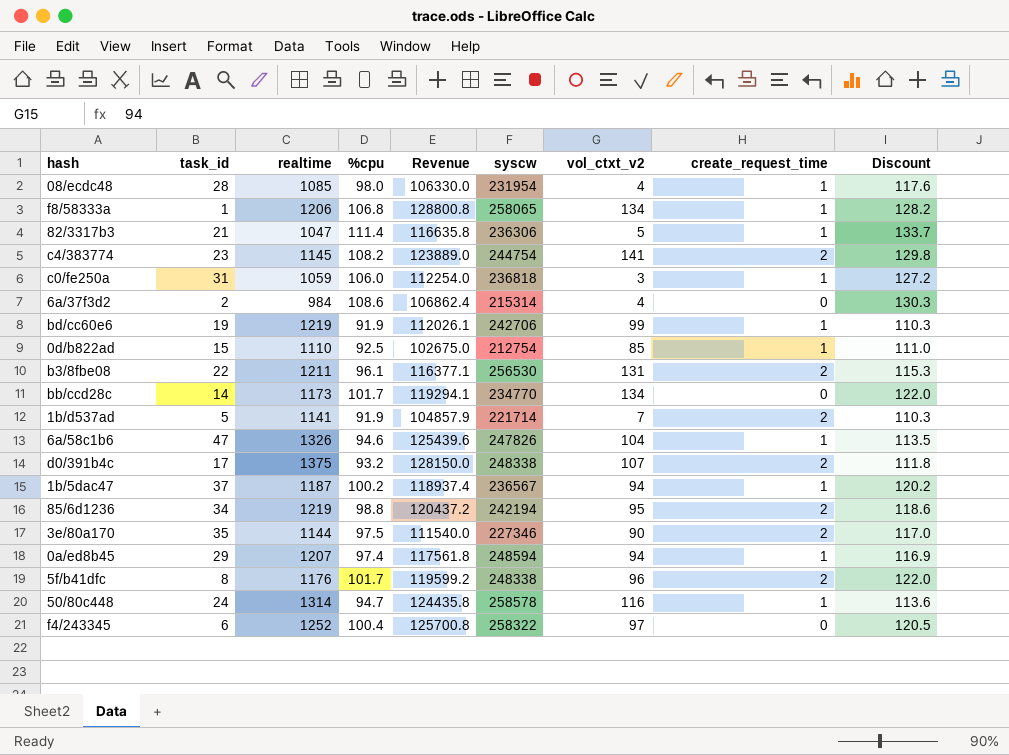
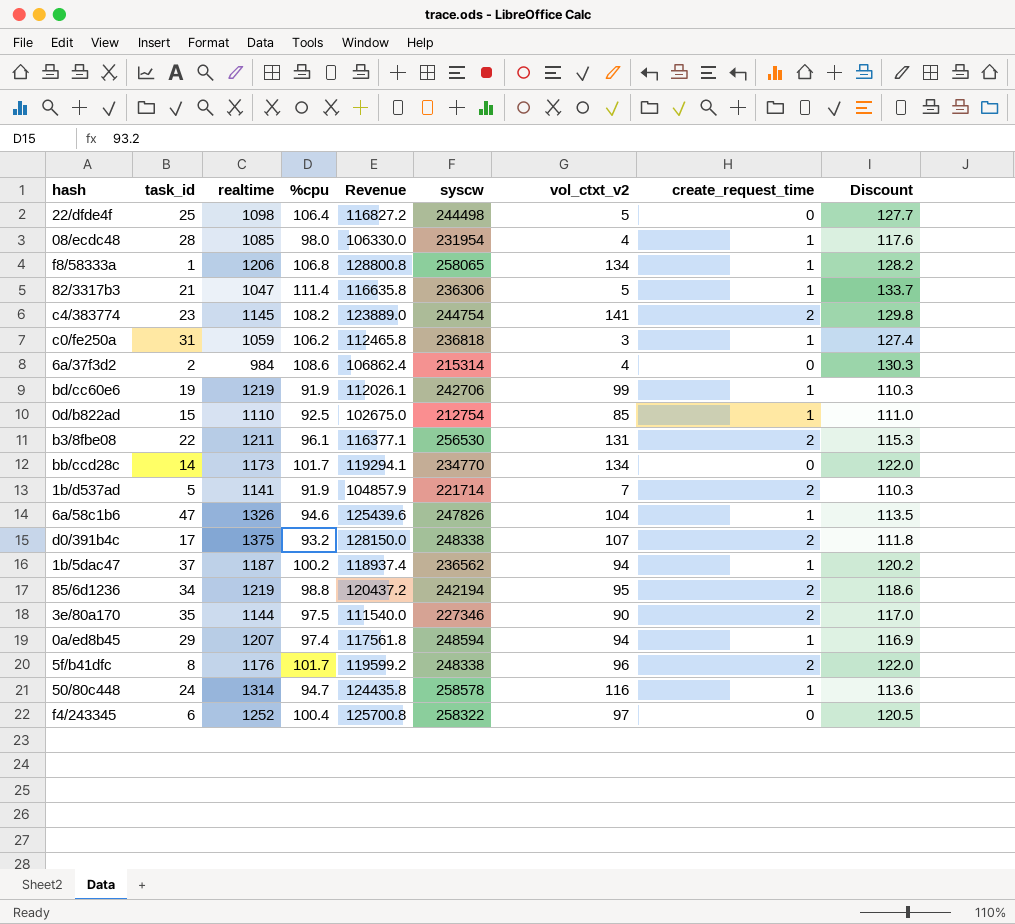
row 22/dfde4f: none -> 25 | 1098 | 106.4 | 116827.2 | 244498 | 5 | 0 | 127.7
c0/fe250a | %cpu: 106.0 -> 106.2
c0/fe250a | Revenue: 112254.0 -> 112465.8
c0/fe250a | Discount: 127.2 -> 127.4
1b/5dac47 | syscw: 236567 -> 236562

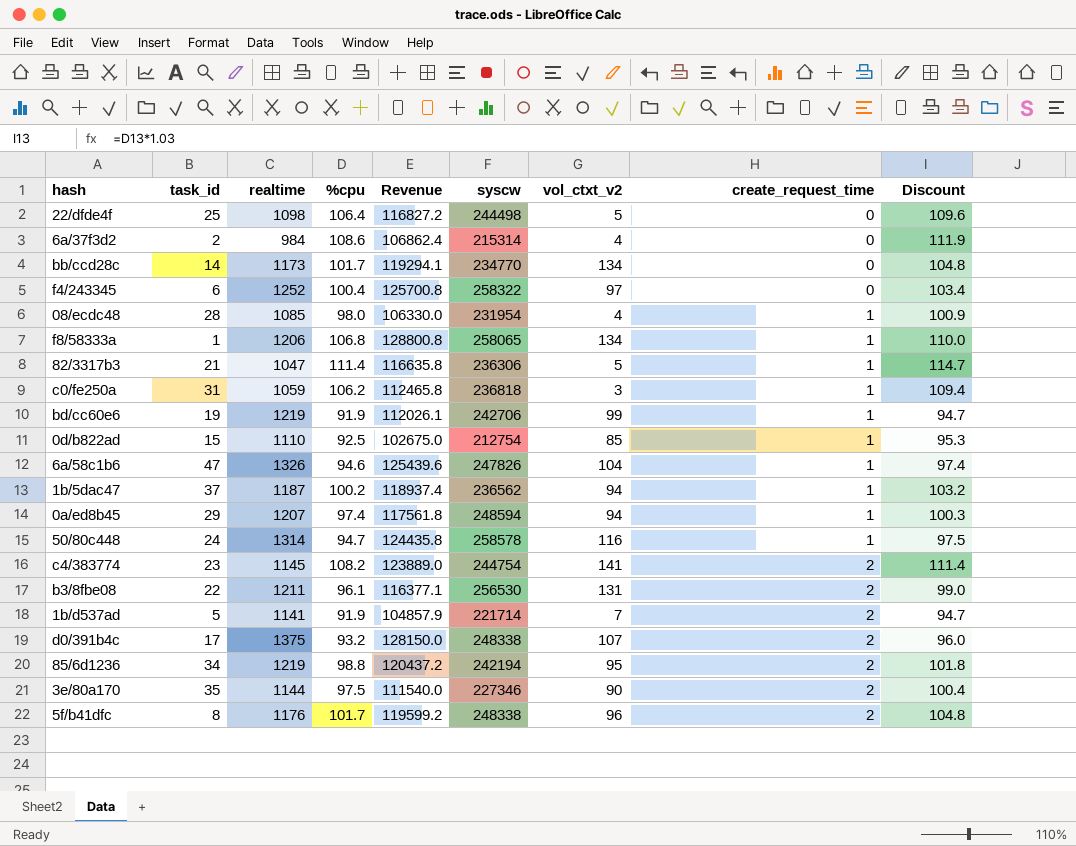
row order: none -> create_request_time ascending
column Discount | formula: [%cpu] * 1.2 -> [%cpu] * 1.03

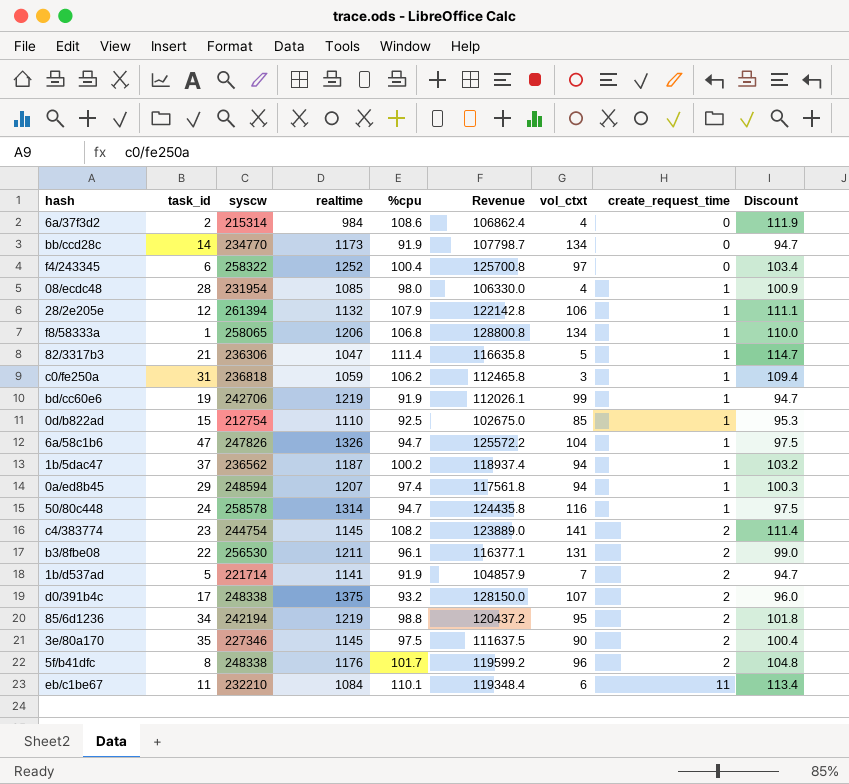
column syscw | position: 6 -> 3
column name: vol_ctxt_v2 -> vol_ctxt
row 22/dfde4f: 25 | 1098 | 106.4 | 116827.2 | 244498 | 5 | 0 | 109.6 -> none
bb/ccd28c | %cpu: 101.7 -> 91.9
bb/ccd28c | Revenue: 119294.1 -> 107798.7
bb/ccd28c | Discount: 104.8 -> 94.7
row 28/2e205e: none -> 12 | 261394 | 1132 | 107.9 | 122142.8 | 106 | 1 | 111.1
6a/58c1b6 | %cpu: 94.6 -> 94.7
6a/58c1b6 | Revenue: 125439.6 -> 125572.2
6a/58c1b6 | Discount: 97.4 -> 97.5
3e/80a170 | realtime: 1144 -> 1145
3e/80a170 | Revenue: 111540.0 -> 111637.5
row eb/c1be67: none -> 11 | 232210 | 1084 | 110.1 | 119348.4 | 6 | 11 | 113.4

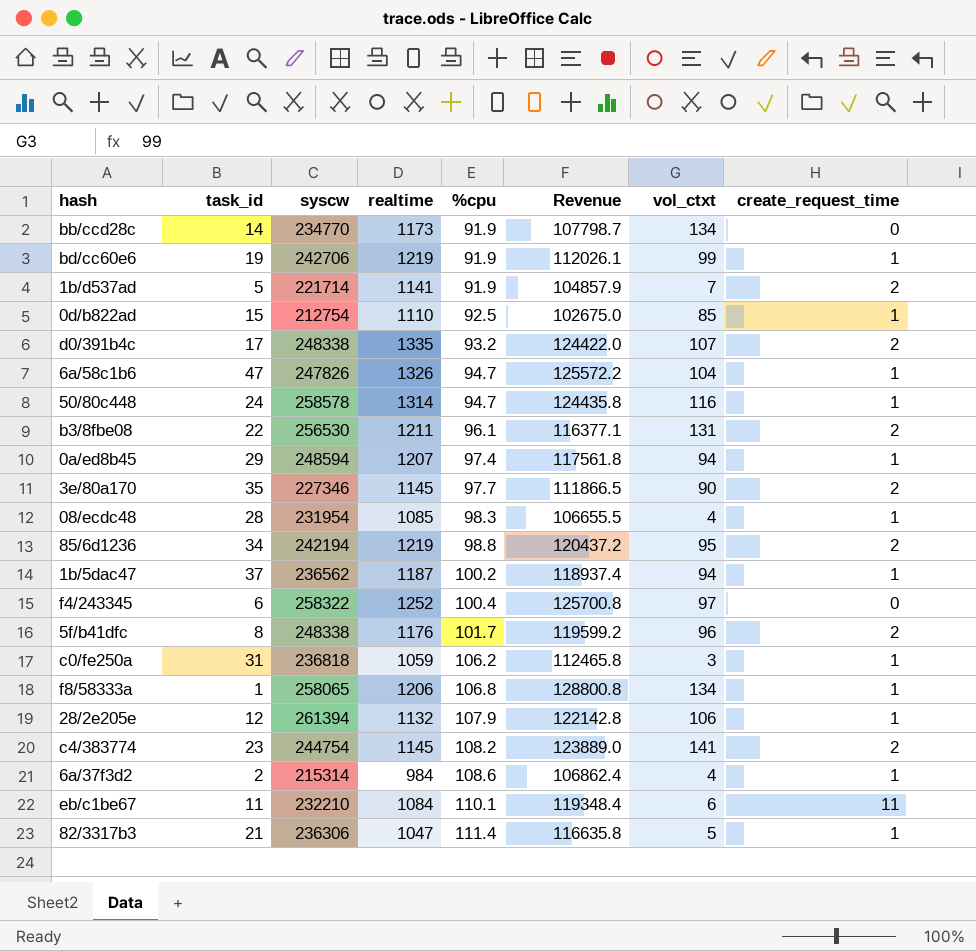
row order: create_request_time ascending -> %cpu ascending
column Discount | formula: [%cpu] * 1.03 -> none
d0/391b4c | realtime: 1375 -> 1335
d0/391b4c | Revenue: 128150.0 -> 124422.0
3e/80a170 | %cpu: 97.5 -> 97.7
3e/80a170 | Revenue: 111637.5 -> 111866.5
08/ecdc48 | %cpu: 98.0 -> 98.3
08/ecdc48 | Revenue: 106330.0 -> 106655.5
6a/37f3d2 | create_request_time: 0 -> 1

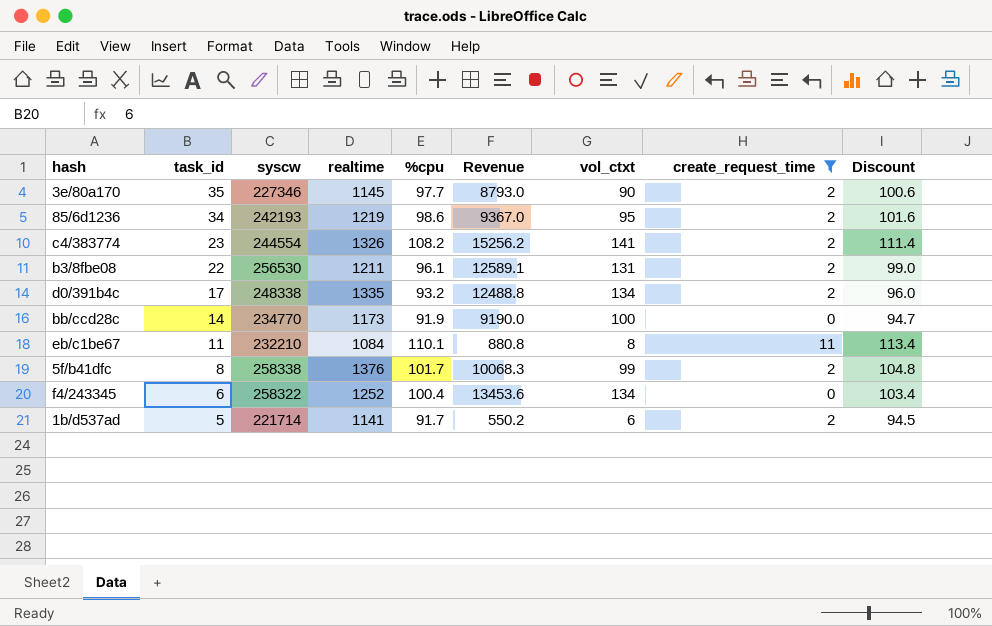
filter: none -> create_request_time != 1
row order: %cpu ascending -> task_id descending
column Revenue | formula: [realtime] * [%cpu] -> [%cpu] * [vol_ctxt]
column Discount | formula: none -> [%cpu] * 1.03
85/6d1236 | syscw: 242194 -> 242193
85/6d1236 | %cpu: 98.8 -> 98.6
c4/383774 | syscw: 244754 -> 244554
c4/383774 | realtime: 1145 -> 1326
d0/391b4c | vol_ctxt: 107 -> 134
bb/ccd28c | vol_ctxt: 134 -> 100
eb/c1be67 | vol_ctxt: 6 -> 8
5f/b41dfc | syscw: 248338 -> 258338
5f/b41dfc | realtime: 1176 -> 1376
5f/b41dfc | vol_ctxt: 96 -> 99
f4/243345 | vol_ctxt: 97 -> 134
1b/d537ad | %cpu: 91.9 -> 91.7
1b/d537ad | vol_ctxt: 7 -> 6

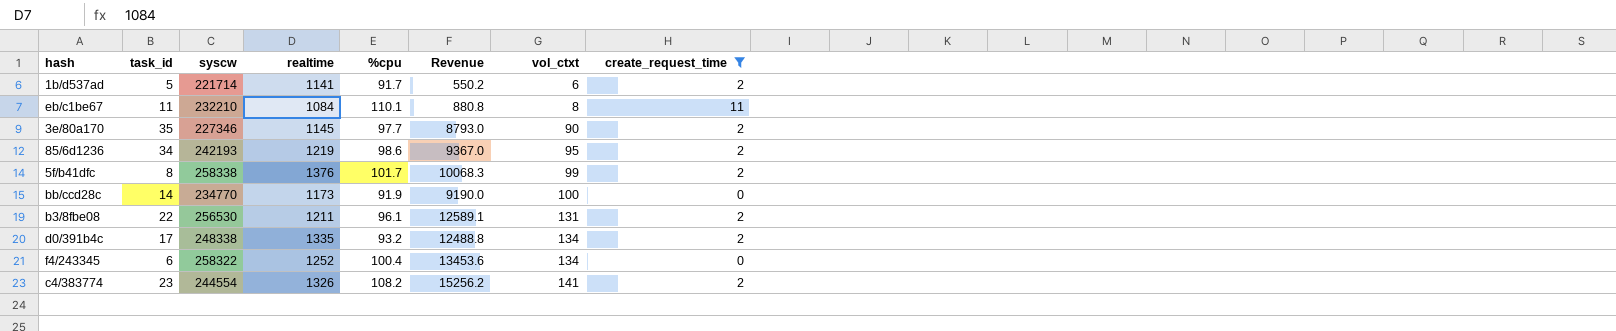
row order: task_id descending -> vol_ctxt ascending
column Discount | formula: [%cpu] * 1.03 -> none

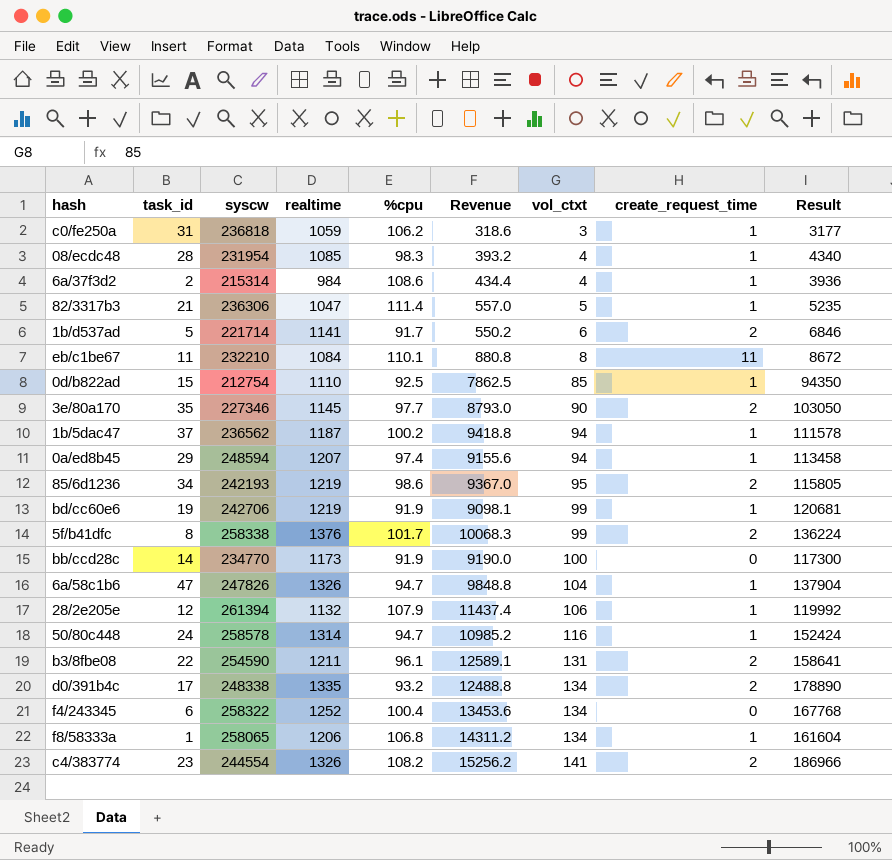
filter: create_request_time != 1 -> none
column Result | formula: none -> [realtime] * [vol_ctxt]
b3/8fbe08 | syscw: 256530 -> 254590

